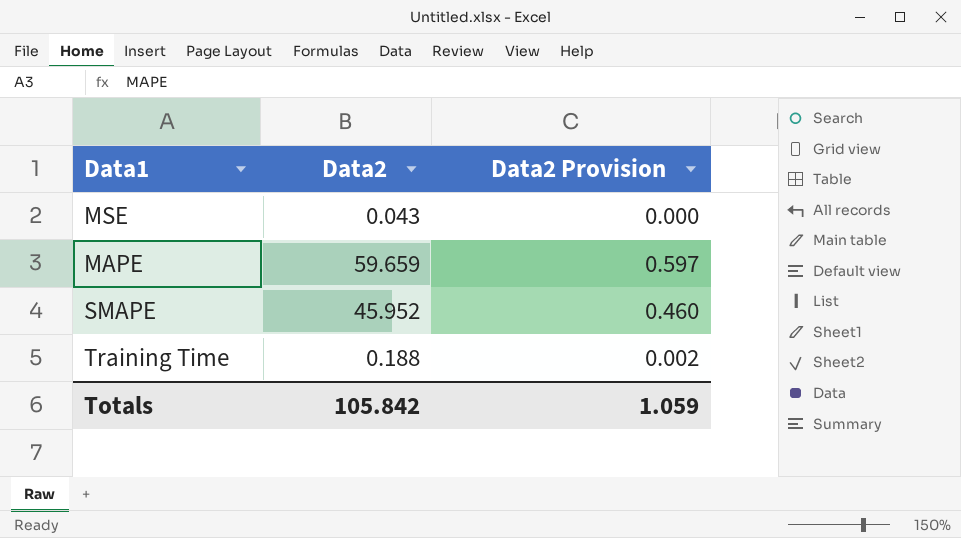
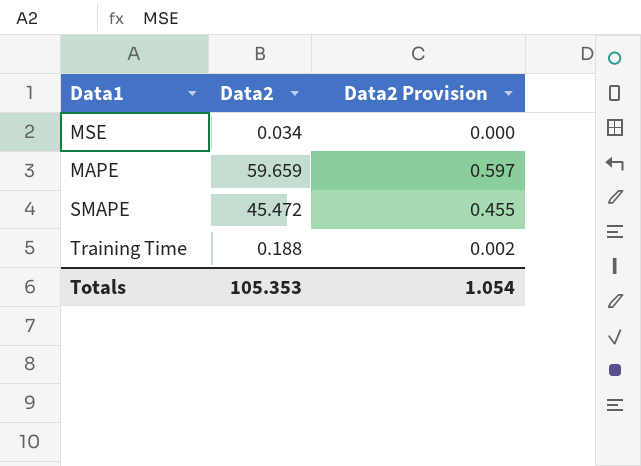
MSE | Data2: 0.043 -> 0.034
SMAPE | Data2: 45.952 -> 45.472
SMAPE | Data2 Provision: 0.460 -> 0.455
Totals | Data2: 105.842 -> 105.353
Totals | Data2 Provision: 1.059 -> 1.054

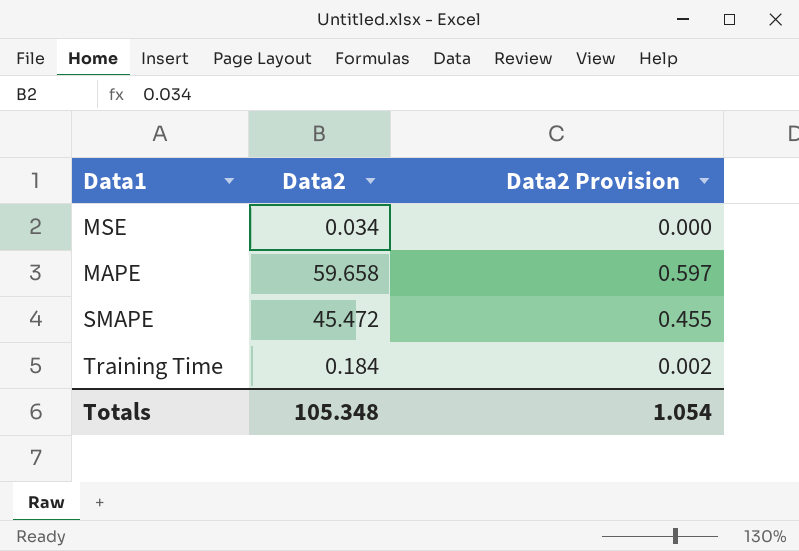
MAPE | Data2: 59.659 -> 59.658
Training Time | Data2: 0.188 -> 0.184
Totals | Data2: 105.353 -> 105.348

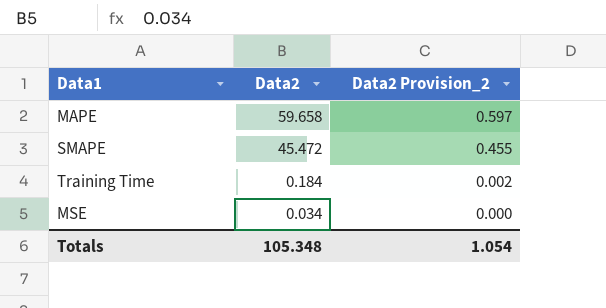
row order: none -> Data2 descending
column name: Data2 Provision -> Data2 Provision_2

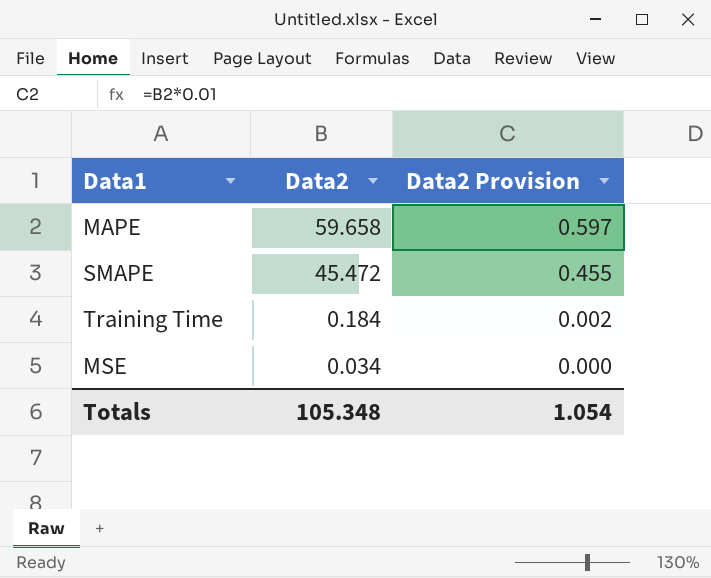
column name: Data2 Provision_2 -> Data2 Provision

